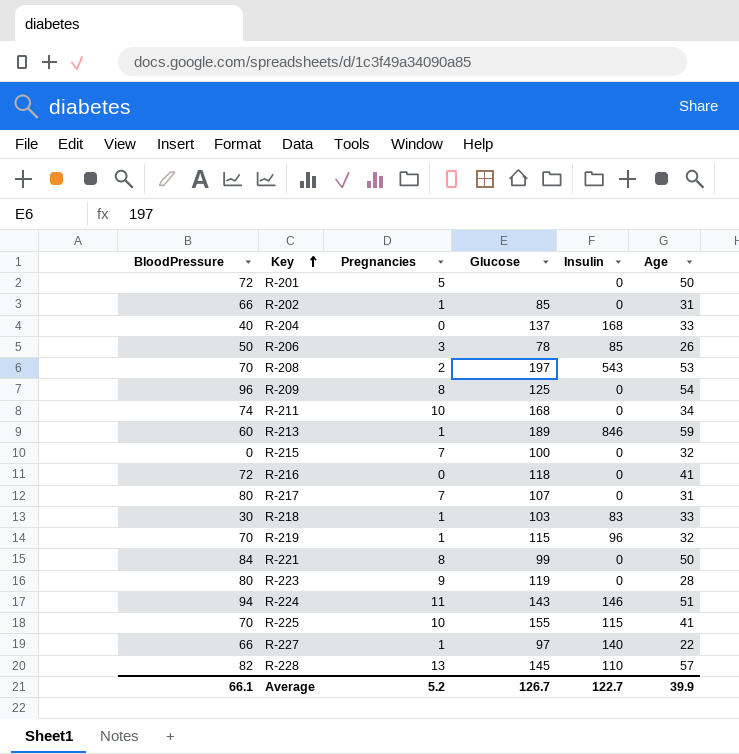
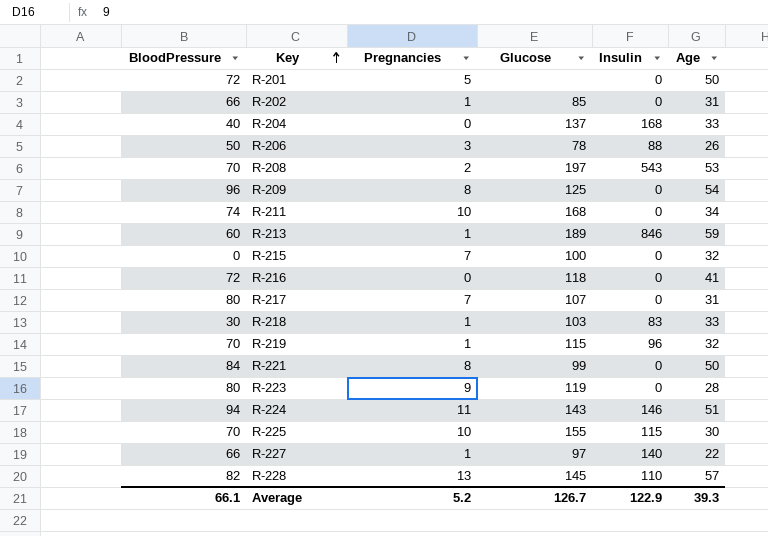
R-206 | Insulin: 85 -> 88
R-225 | Age: 41 -> 30
Average | Insulin: 122.7 -> 122.9
Average | Age: 39.9 -> 39.3

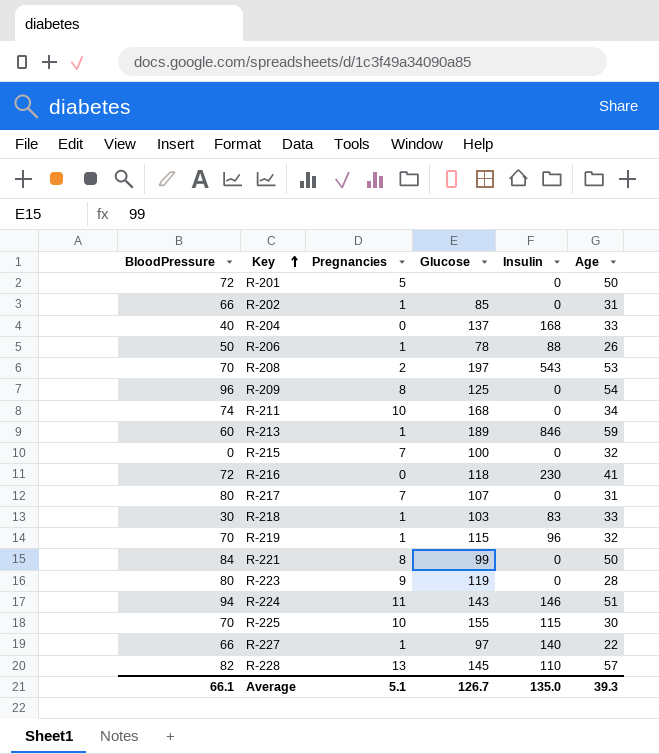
R-206 | Pregnancies: 3 -> 1
R-216 | Insulin: 0 -> 230
Average | Pregnancies: 5.2 -> 5.1
Average | Insulin: 122.9 -> 135.0

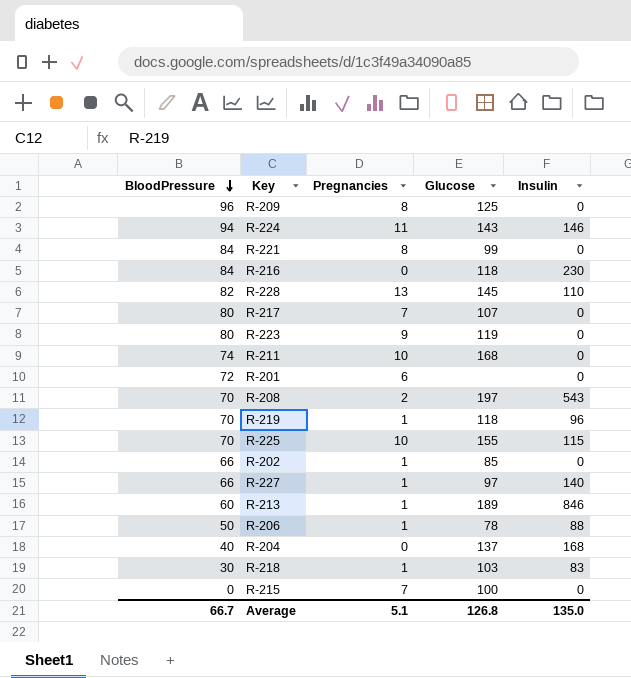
row order: Key ascending -> BloodPressure descending
column Age | position: 6 -> none
R-216 | BloodPressure: 72 -> 84
R-201 | Pregnancies: 5 -> 6
R-219 | Glucose: 115 -> 118
Average | BloodPressure: 66.1 -> 66.7
Average | Glucose: 126.7 -> 126.8

